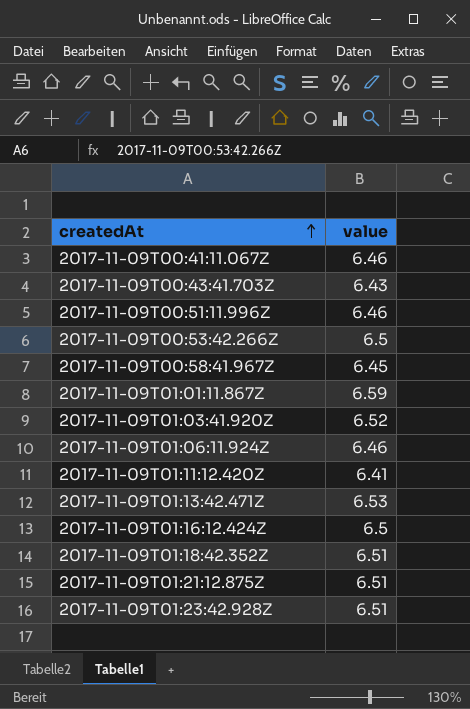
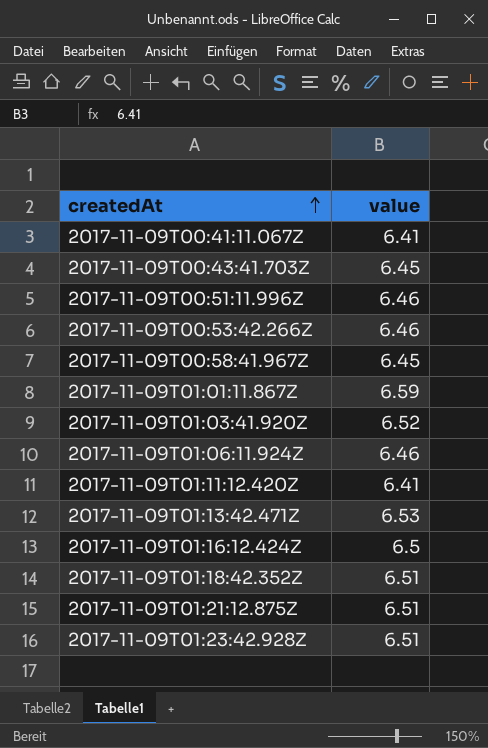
2017-11-09T00:41:11.067Z | value: 6.46 -> 6.41
2017-11-09T00:43:41.703Z | value: 6.43 -> 6.45
2017-11-09T00:53:42.266Z | value: 6.5 -> 6.46

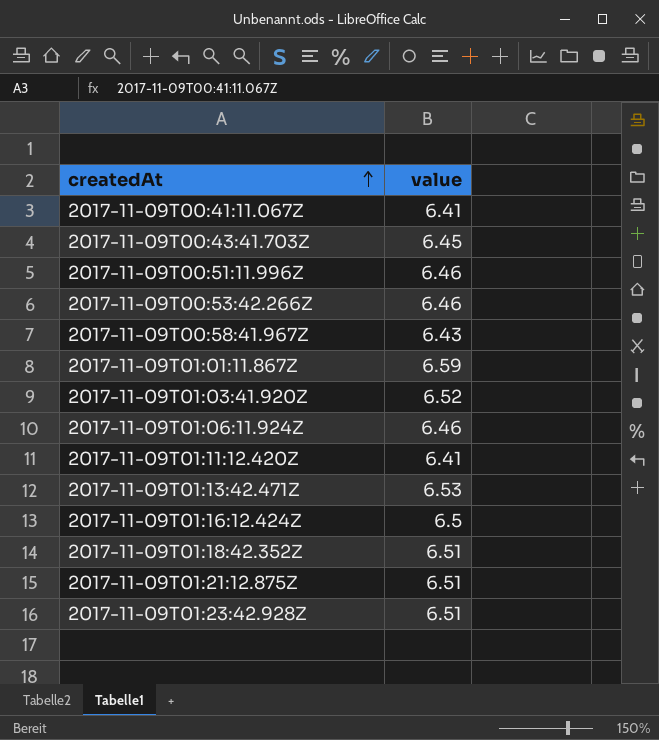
2017-11-09T00:58:41.967Z | value: 6.45 -> 6.43

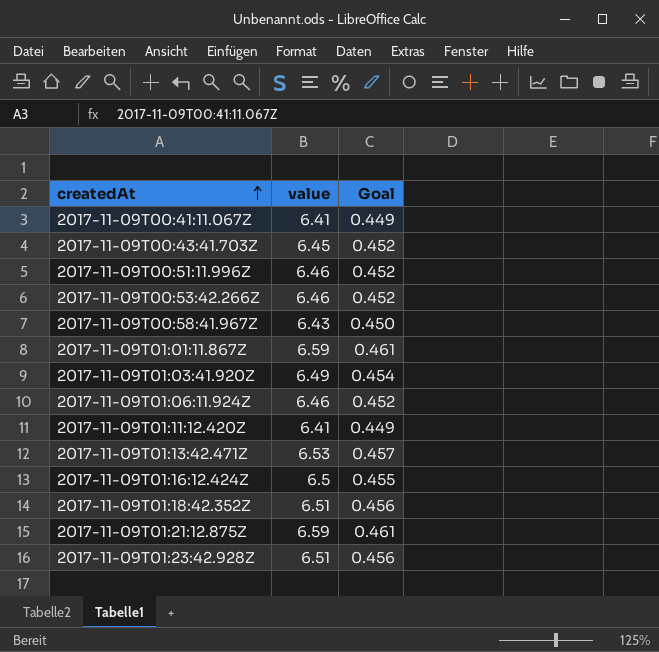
column Goal | formula: none -> [value] * 0.07
2017-11-09T01:03:41.920Z | value: 6.52 -> 6.49
2017-11-09T01:21:12.875Z | value: 6.51 -> 6.59

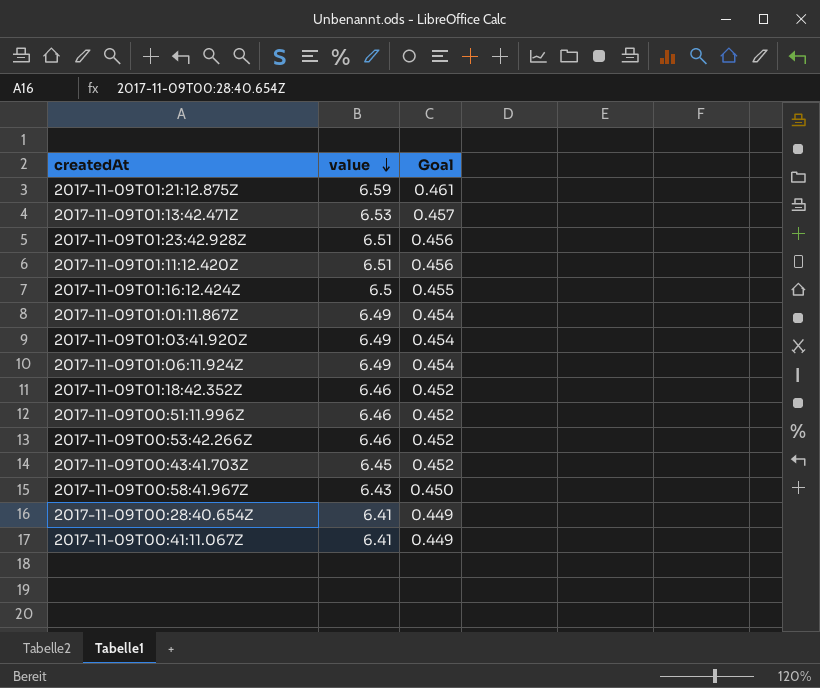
row order: createdAt ascending -> value descending
2017-11-09T01:11:12.420Z | value: 6.41 -> 6.51
2017-11-09T01:11:12.420Z | Goal: 0.449 -> 0.456
2017-11-09T01:01:11.867Z | value: 6.59 -> 6.49
2017-11-09T01:01:11.867Z | Goal: 0.461 -> 0.454
2017-11-09T01:06:11.924Z | value: 6.46 -> 6.49
2017-11-09T01:06:11.924Z | Goal: 0.452 -> 0.454
2017-11-09T01:18:42.352Z | value: 6.51 -> 6.46
2017-11-09T01:18:42.352Z | Goal: 0.456 -> 0.452
row 2017-11-09T00:28:40.654Z: none -> 6.41 | 0.449

